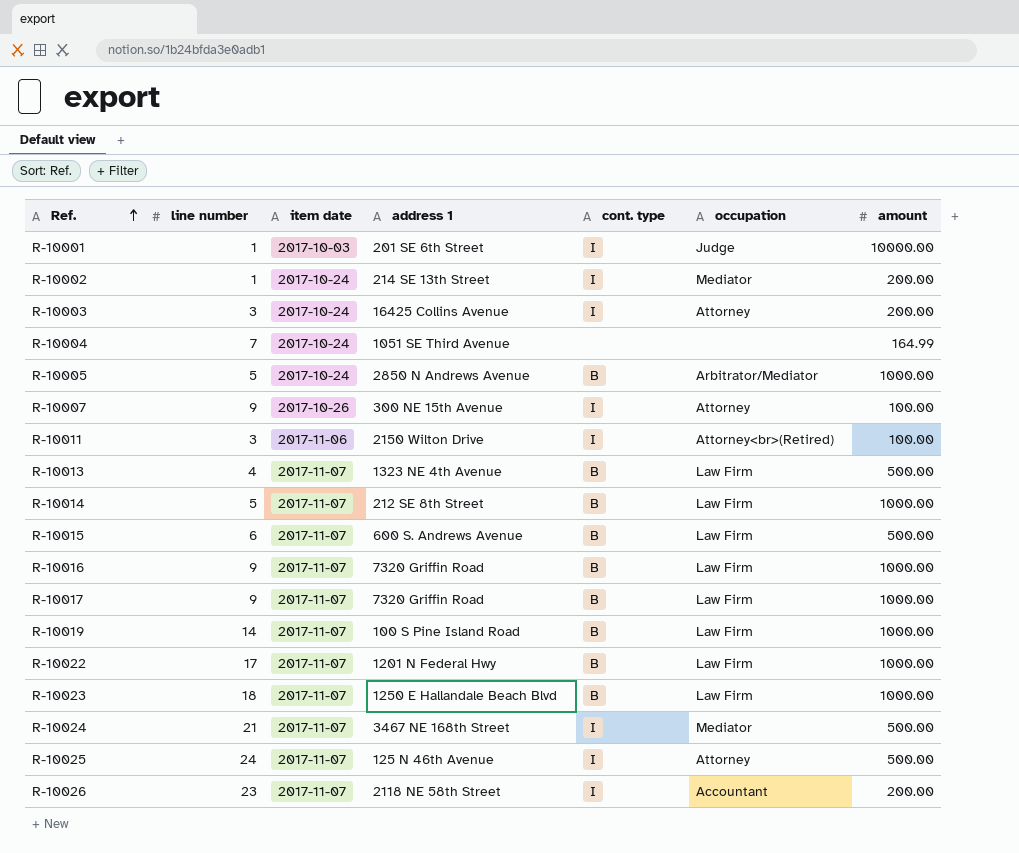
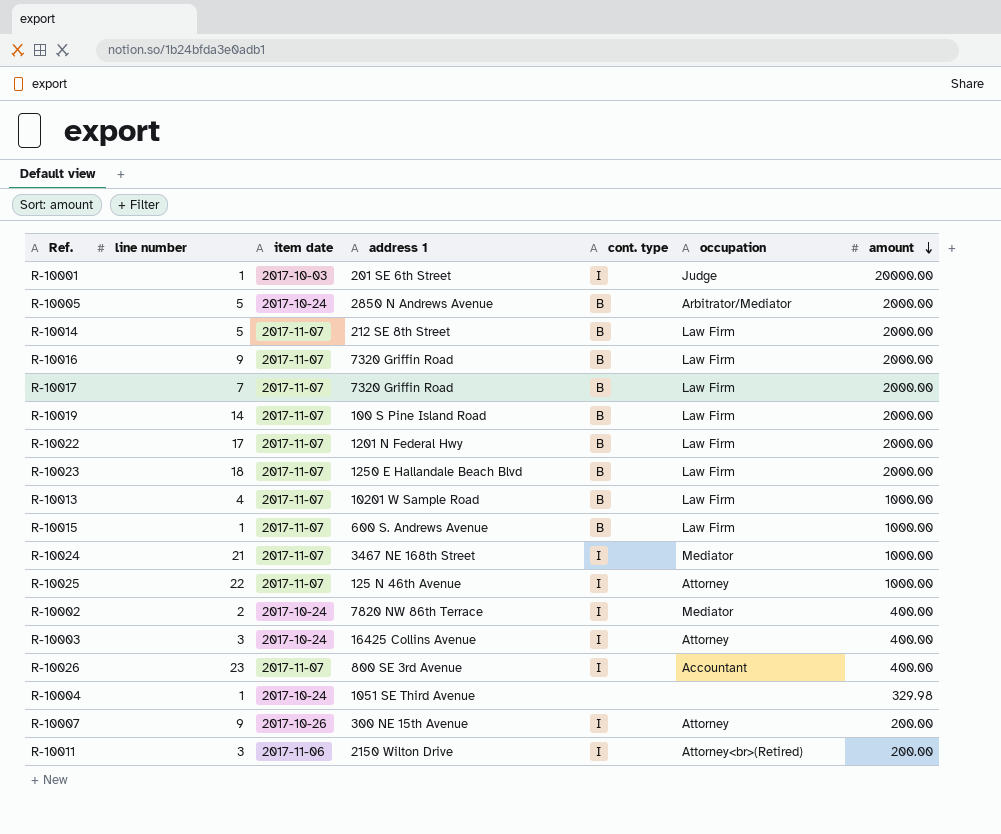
row order: Ref. ascending -> amount descending
R-10001 | amount: 10000.00 -> 20000.00
R-10005 | amount: 1000.00 -> 2000.00
R-10014 | amount: 1000.00 -> 2000.00
R-10016 | amount: 1000.00 -> 2000.00
R-10017 | line number: 9 -> 7
R-10017 | amount: 1000.00 -> 2000.00
R-10019 | amount: 1000.00 -> 2000.00
R-10022 | amount: 1000.00 -> 2000.00
R-10023 | amount: 1000.00 -> 2000.00
R-10013 | address 1: 1323 NE 4th Avenue -> 10201 W Sample Road
R-10013 | amount: 500.00 -> 1000.00
R-10015 | line number: 6 -> 1
R-10015 | amount: 500.00 -> 1000.00
R-10024 | amount: 500.00 -> 1000.00
R-10025 | line number: 24 -> 22
R-10025 | amount: 500.00 -> 1000.00
R-10002 | line number: 1 -> 2
R-10002 | address 1: 214 SE 13th Street -> 7820 NW 86th Terrace
R-10002 | amount: 200.00 -> 400.00
R-10003 | amount: 200.00 -> 400.00
R-10026 | address 1: 2118 NE 58th Street -> 800 SE 3rd Avenue
R-10026 | amount: 200.00 -> 400.00
R-10004 | line number: 7 -> 1
R-10004 | amount: 164.99 -> 329.98
R-10007 | amount: 100.00 -> 200.00
R-10011 | amount: 100.00 -> 200.00

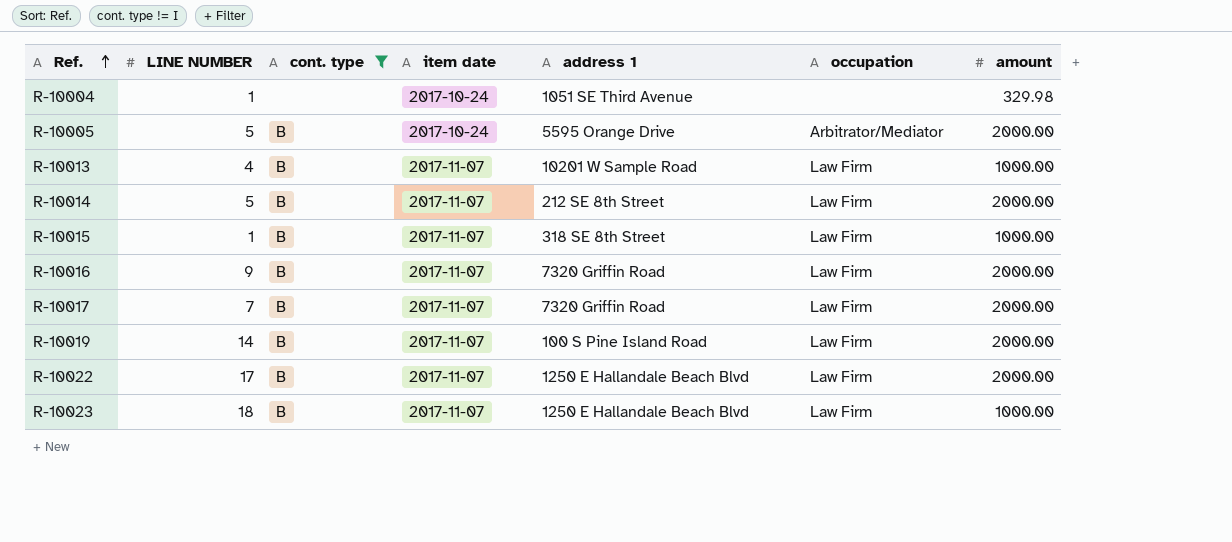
filter: none -> cont. type != I
row order: amount descending -> Ref. ascending
column name: line number -> LINE NUMBER
column cont. type | position: 5 -> 3
R-10005 | address 1: 2850 N Andrews Avenue -> 5595 Orange Drive
R-10015 | address 1: 600 S. Andrews Avenue -> 318 SE 8th Street
R-10022 | address 1: 1201 N Federal Hwy -> 1250 E Hallandale Beach Blvd
R-10023 | amount: 2000.00 -> 1000.00

